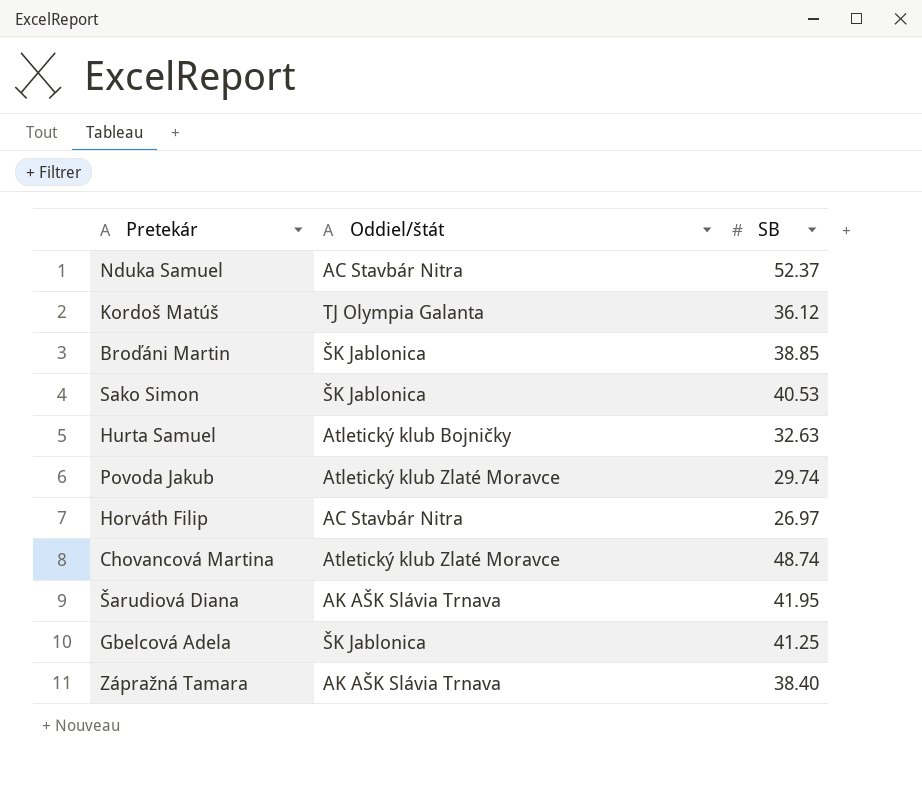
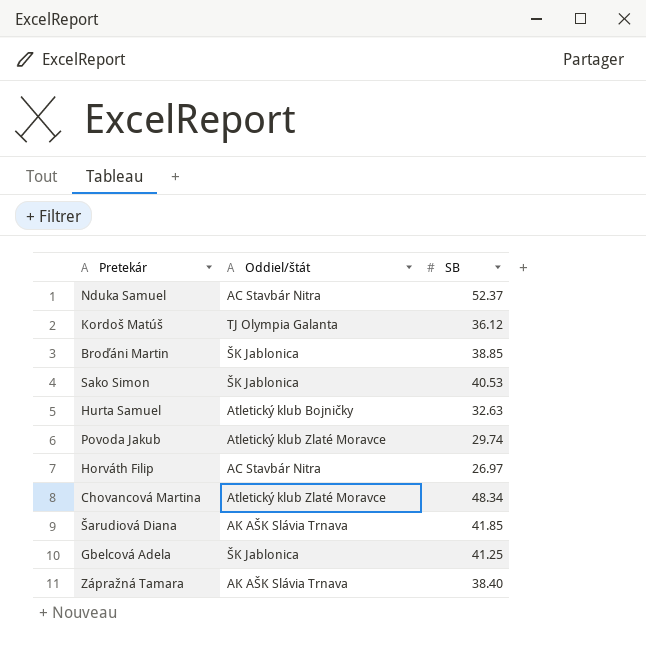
Chovancová Martina | SB: 48.74 -> 48.34
Šarudiová Diana | SB: 41.95 -> 41.85

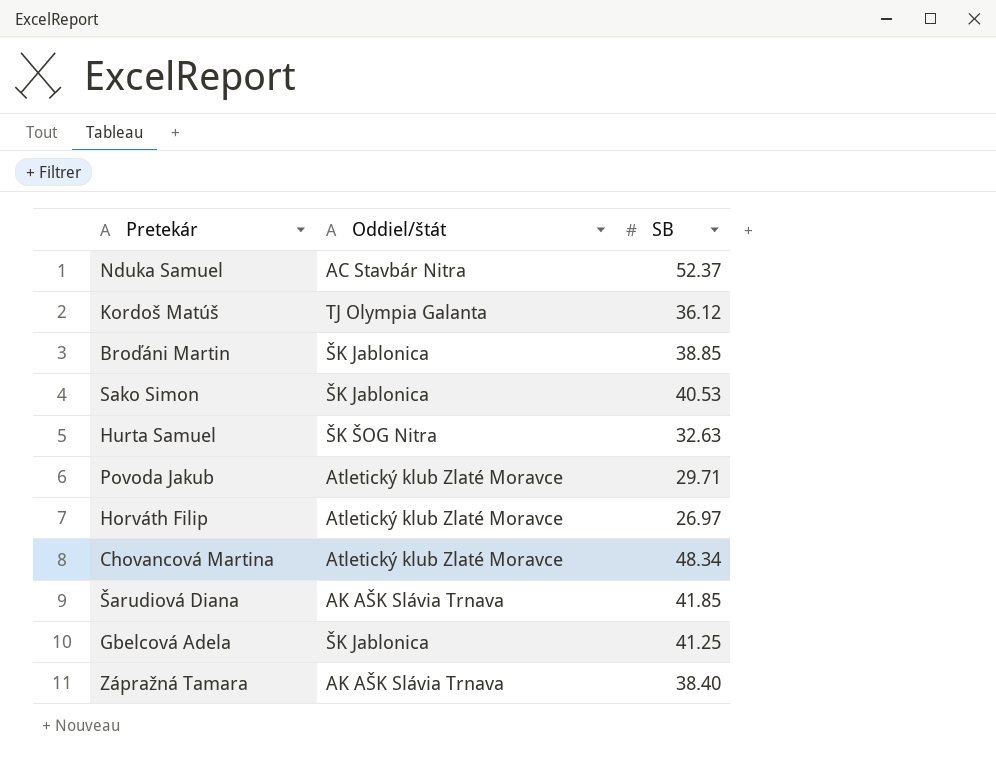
Hurta Samuel | Oddiel/štát: Atletický klub Bojničky -> ŠK ŠOG Nitra
Povoda Jakub | SB: 29.74 -> 29.71
Horváth Filip | Oddiel/štát: AC Stavbár Nitra -> Atletický klub Zlaté Moravce

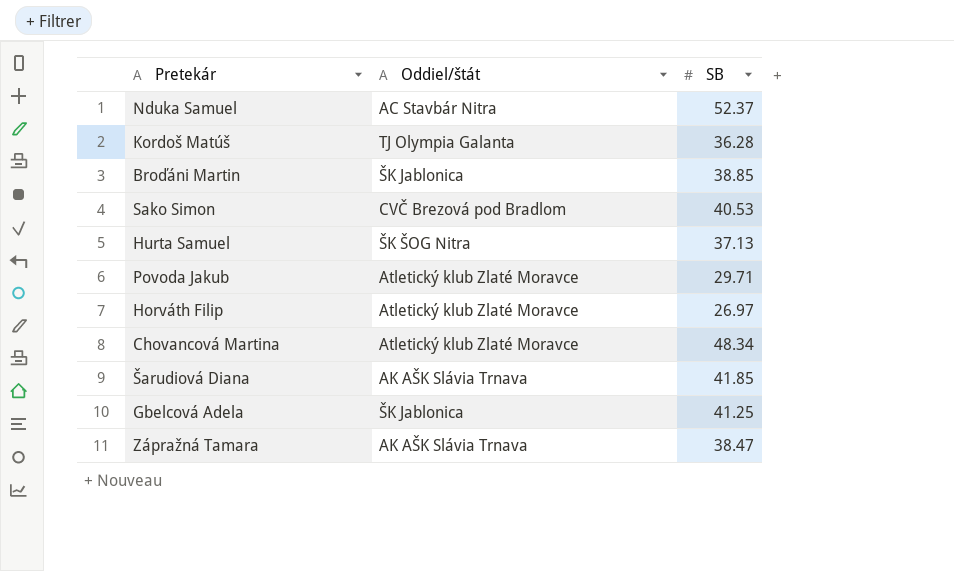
Kordoš Matúš | SB: 36.12 -> 36.28
Sako Simon | Oddiel/štát: ŠK Jablonica -> CVČ Brezová pod Bradlom
Hurta Samuel | SB: 32.63 -> 37.13
Zápražná Tamara | SB: 38.40 -> 38.47

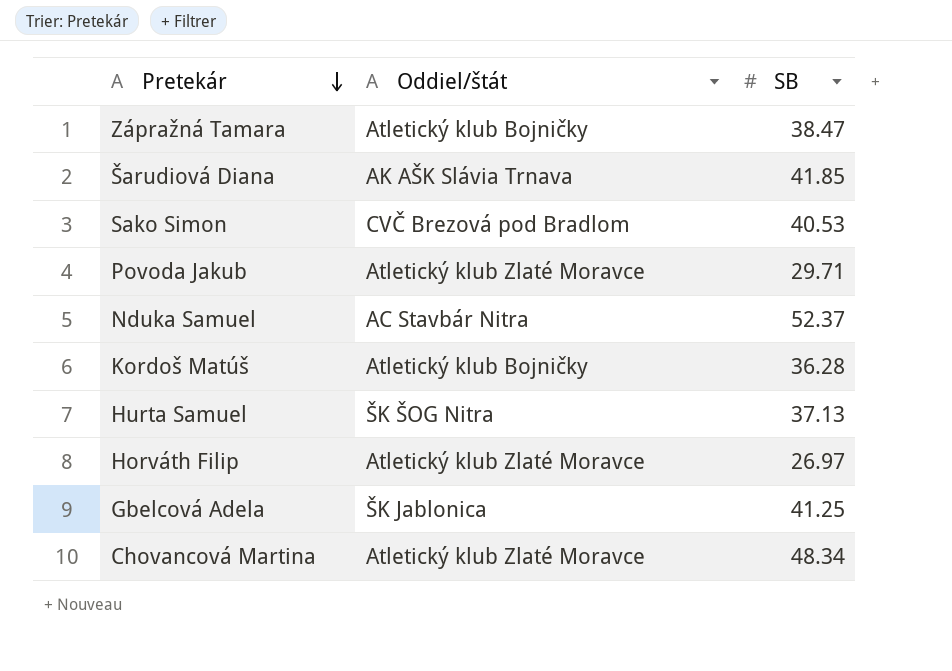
row order: none -> Pretekár descending
row Broďáni Martin: ŠK Jablonica | 38.85 -> none
Zápražná Tamara | Oddiel/štát: AK AŠK Slávia Trnava -> Atletický klub Bojničky
Kordoš Matúš | Oddiel/štát: TJ Olympia Galanta -> Atletický klub Bojničky

